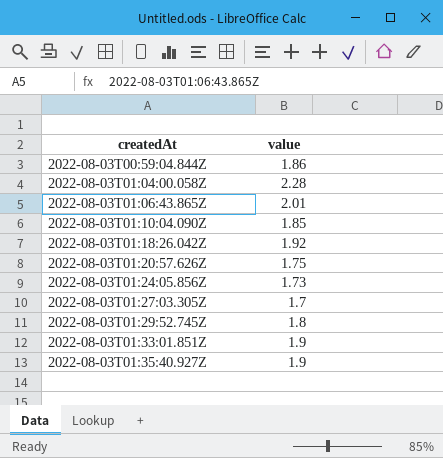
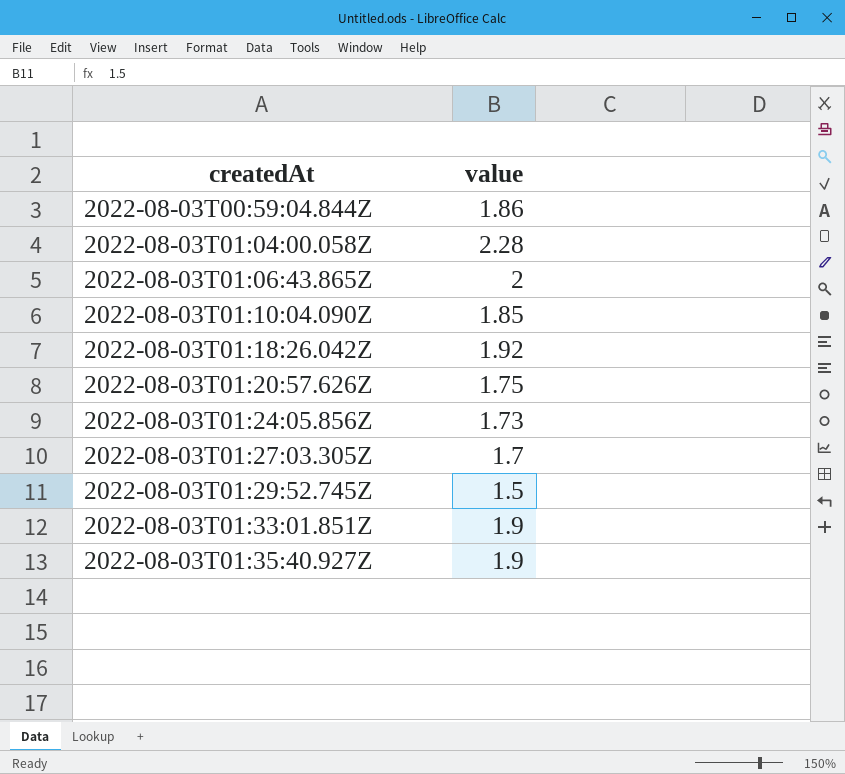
2022-08-03T01:06:43.865Z | value: 2.01 -> 2
2022-08-03T01:29:52.745Z | value: 1.8 -> 1.5

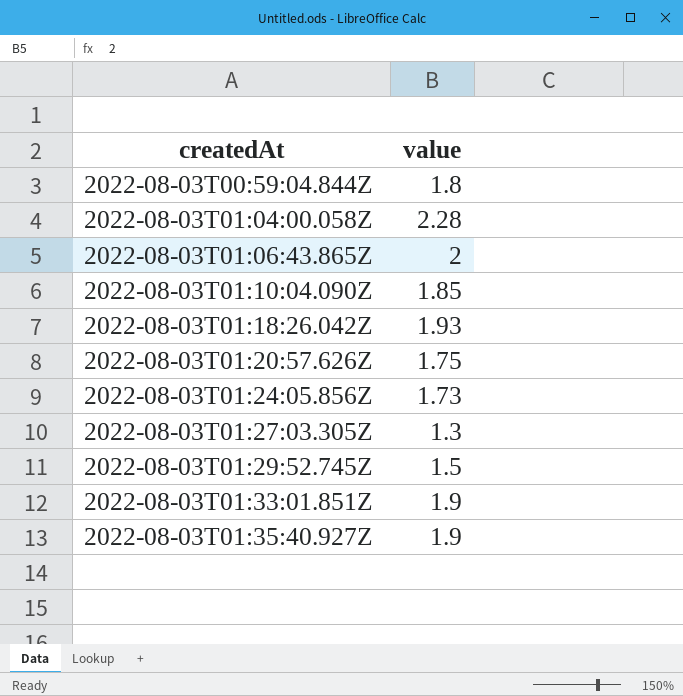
2022-08-03T00:59:04.844Z | value: 1.86 -> 1.8
2022-08-03T01:18:26.042Z | value: 1.92 -> 1.93
2022-08-03T01:27:03.305Z | value: 1.7 -> 1.3

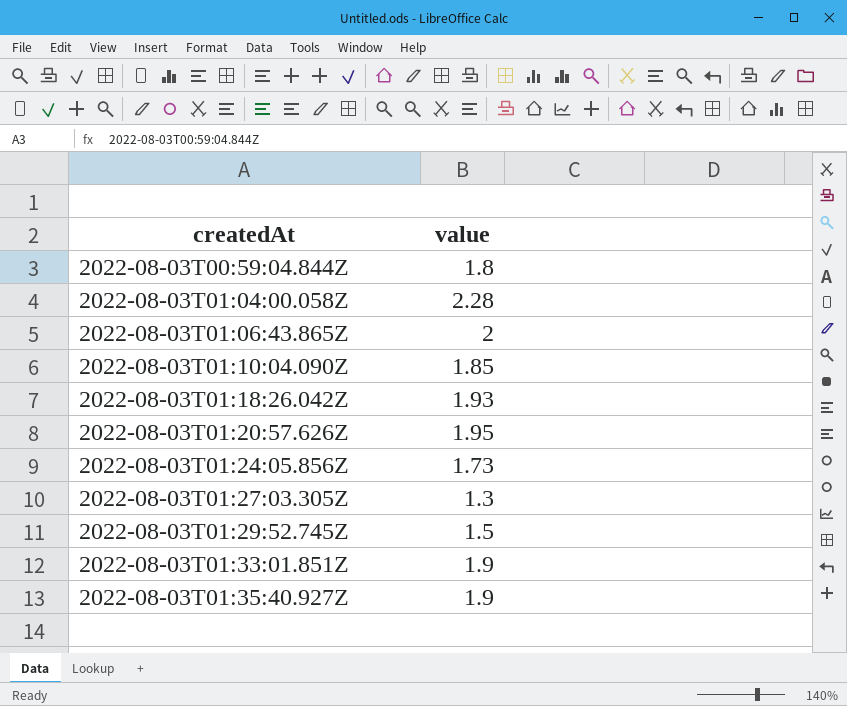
2022-08-03T01:20:57.626Z | value: 1.75 -> 1.95

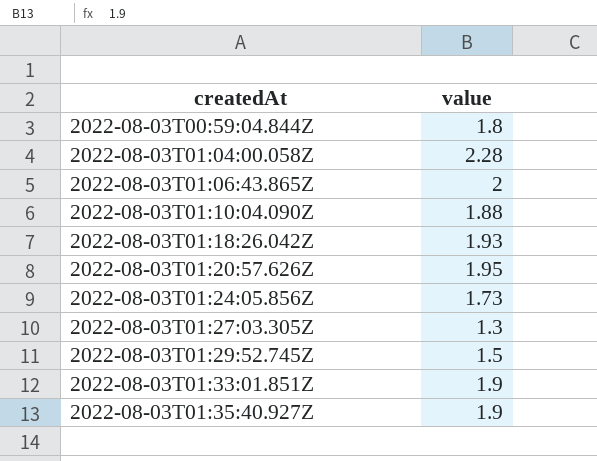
2022-08-03T01:10:04.090Z | value: 1.85 -> 1.88

